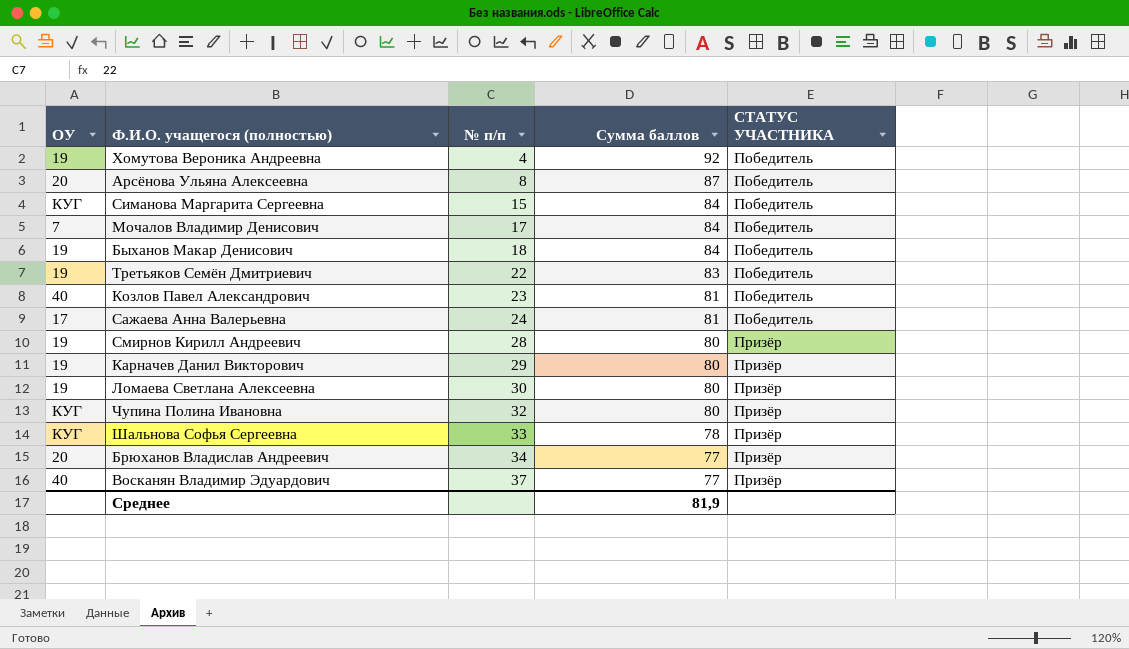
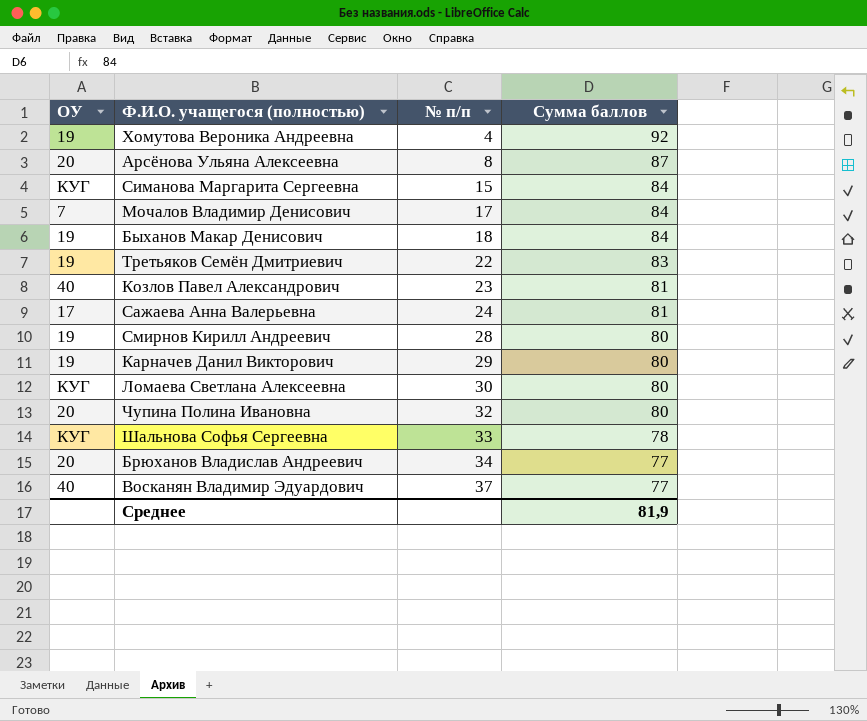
column СТАТУС УЧАСТНИКА | position: 5 -> none
Ломаева Светлана Алексеевна | ОУ: 19 -> КУГ
Чупина Полина Ивановна | ОУ: КУГ -> 20

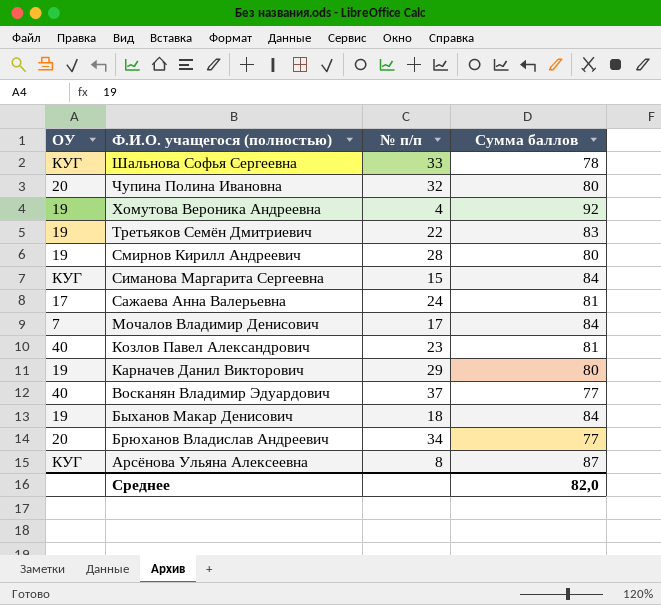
row order: № п/п ascending -> Ф.И.О. учащегося (полностью) descending
row Ломаева Светлана Алексеевна: КУГ | 30 | 80 -> none
Арсёнова Ульяна Алексеевна | ОУ: 20 -> КУГ
Среднее | Сумма баллов: 81,9 -> 82,0

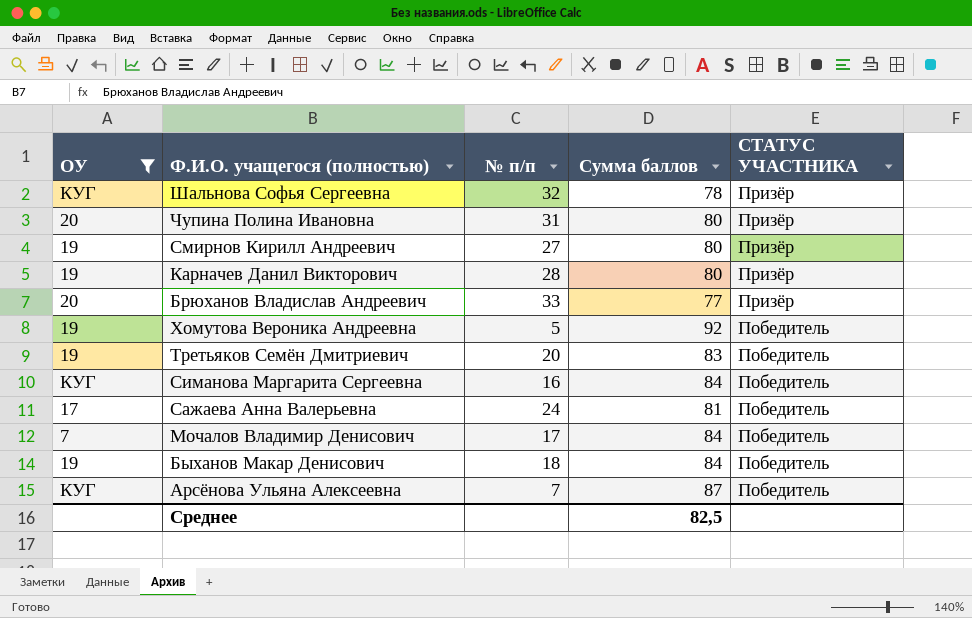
filter: none -> ОУ != 40
row order: Ф.И.О. учащегося (полностью) descending -> СТАТУС УЧАСТНИКА descending
column СТАТУС УЧАСТНИКА | position: none -> 5
Шальнова Софья Сергеевна | № п/п: 33 -> 32
Чупина Полина Ивановна | № п/п: 32 -> 31
Смирнов Кирилл Андреевич | № п/п: 28 -> 27
Карначев Данил Викторович | № п/п: 29 -> 28
Брюханов Владислав Андреевич | № п/п: 34 -> 33
Хомутова Вероника Андреевна | № п/п: 4 -> 5
Третьяков Семён Дмитриевич | № п/п: 22 -> 20
Симанова Маргарита Сергеевна | № п/п: 15 -> 16
Арсёнова Ульяна Алексеевна | № п/п: 8 -> 7
Среднее | Сумма баллов: 82,0 -> 82,5

